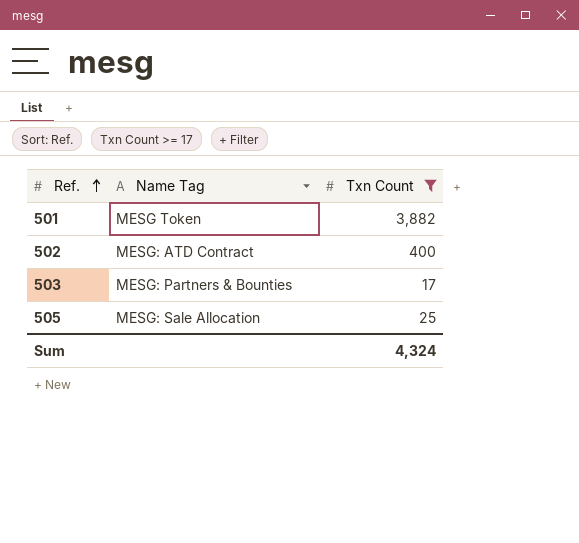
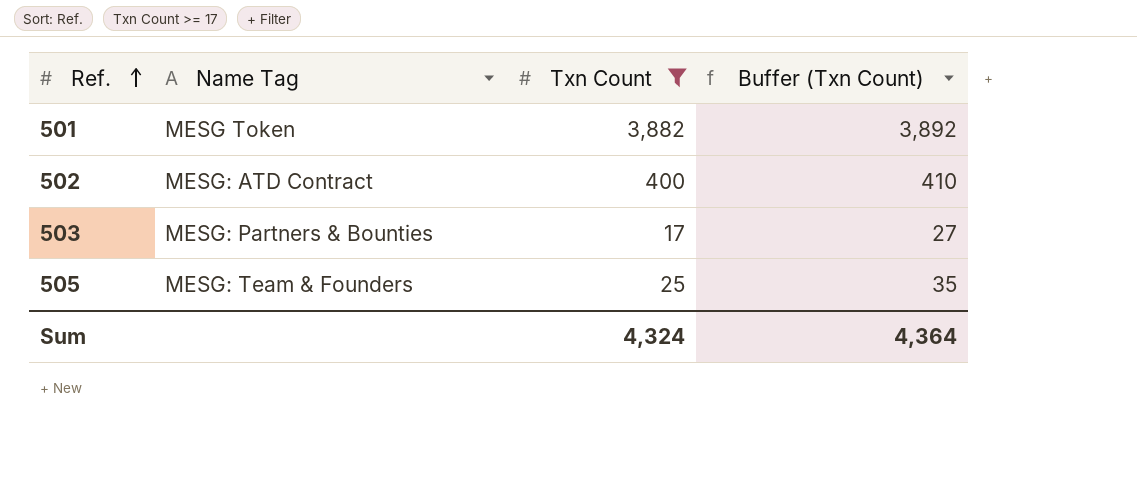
column Buffer (Txn Count) | formula: none -> [Txn Count] + 10
505 | Name Tag: MESG: Sale Allocation -> MESG: Team & Founders

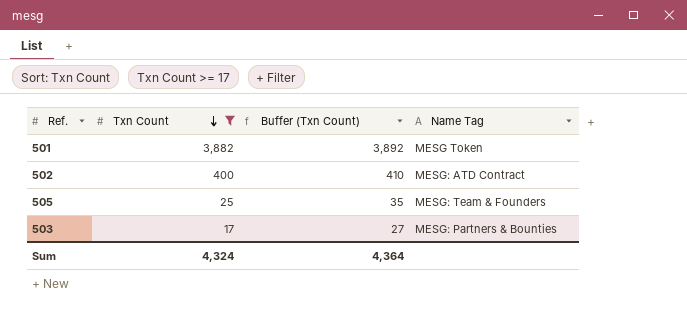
row order: Ref. ascending -> Txn Count descending
column Name Tag | position: 2 -> 4

